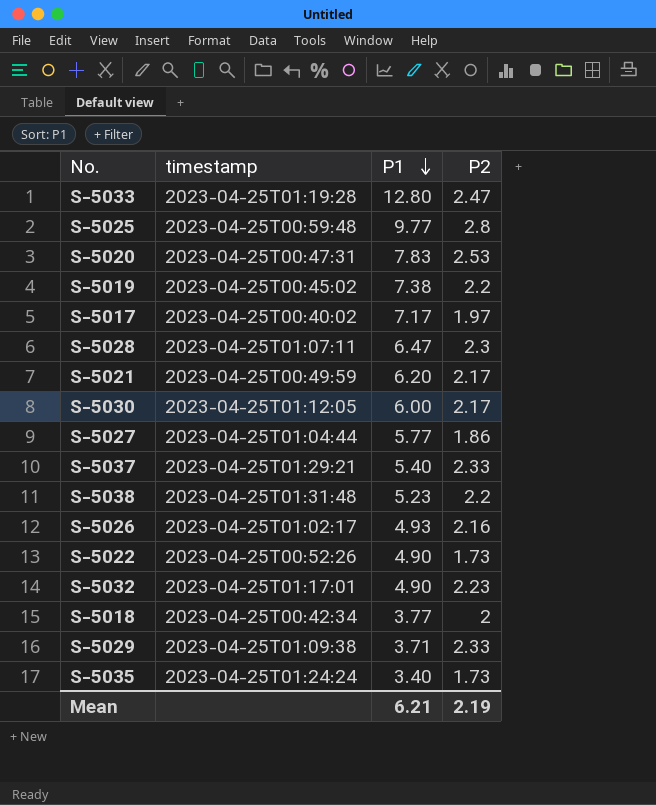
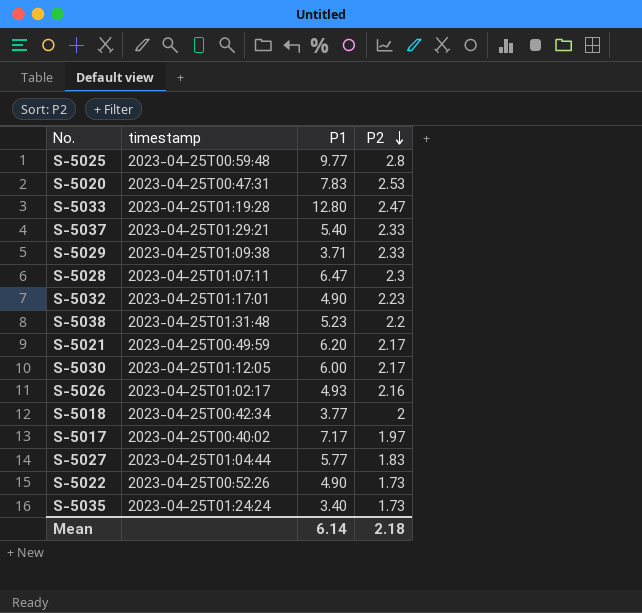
row order: P1 descending -> P2 descending
row S-5019: 2023-04-25T00:45:02 | 7.38 | 2.2 -> none
S-5027 | P2: 1.86 -> 1.83
Mean | P1: 6.21 -> 6.14
Mean | P2: 2.19 -> 2.18

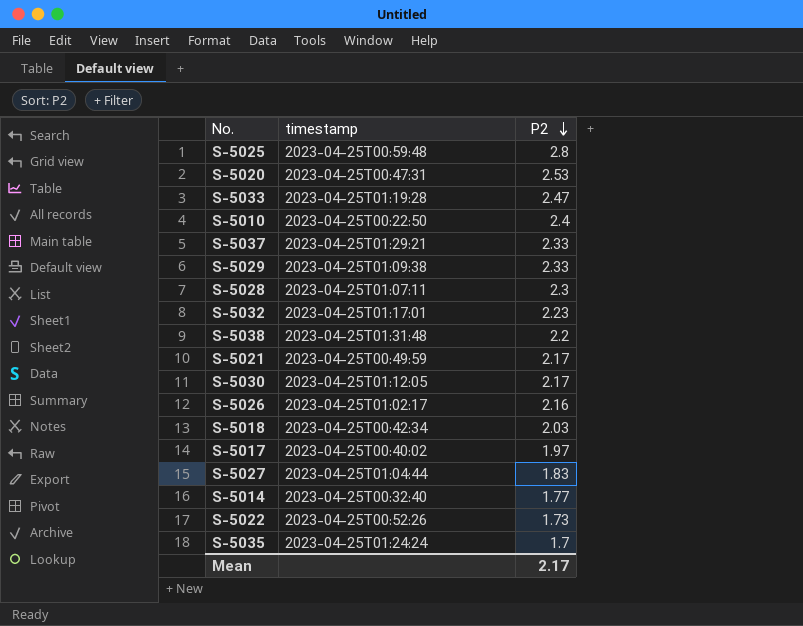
column P1 | position: 3 -> none
row S-5010: none -> 2023-04-25T00:22:50 | 2.4
S-5018 | P2: 2 -> 2.03
row S-5014: none -> 2023-04-25T00:32:40 | 1.77
S-5035 | P2: 1.73 -> 1.7
Mean | P2: 2.18 -> 2.17

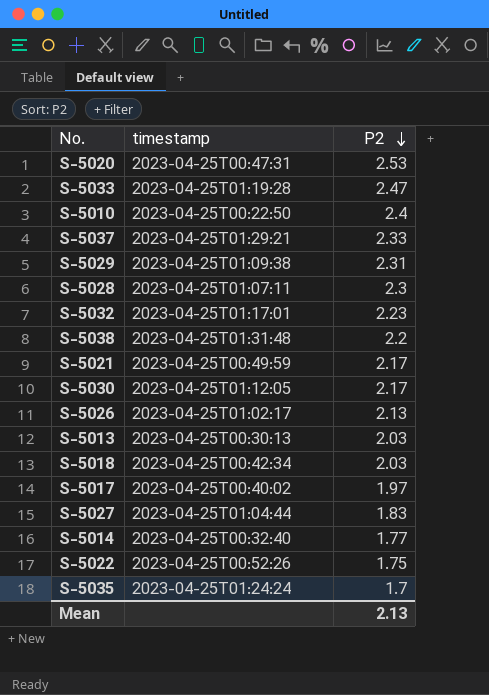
row S-5025: 2023-04-25T00:59:48 | 2.8 -> none
S-5029 | P2: 2.33 -> 2.31
S-5026 | P2: 2.16 -> 2.13
row S-5013: none -> 2023-04-25T00:30:13 | 2.03
S-5022 | P2: 1.73 -> 1.75
Mean | P2: 2.17 -> 2.13

